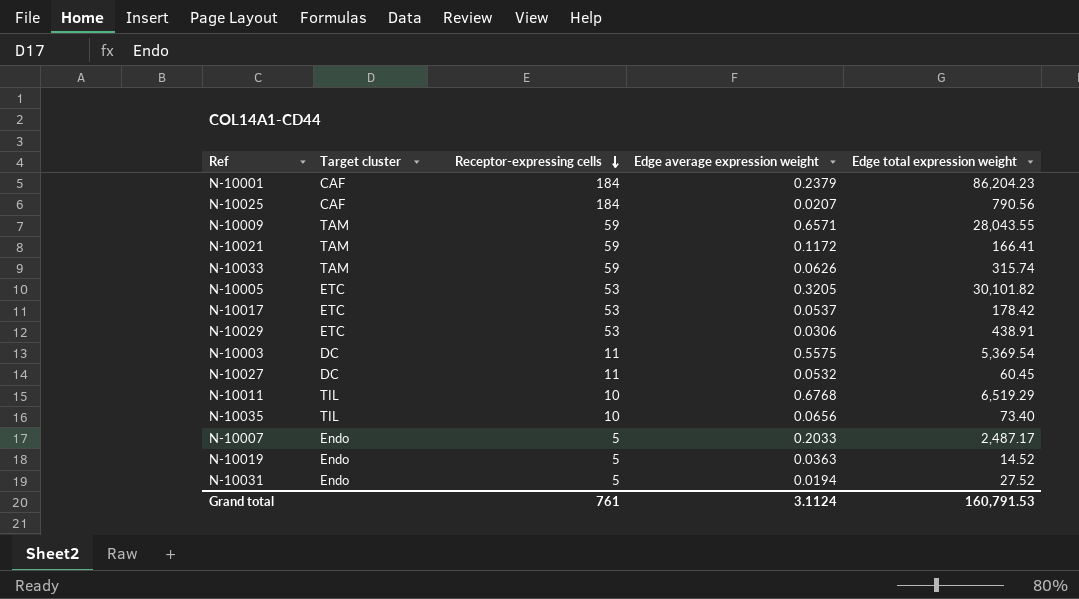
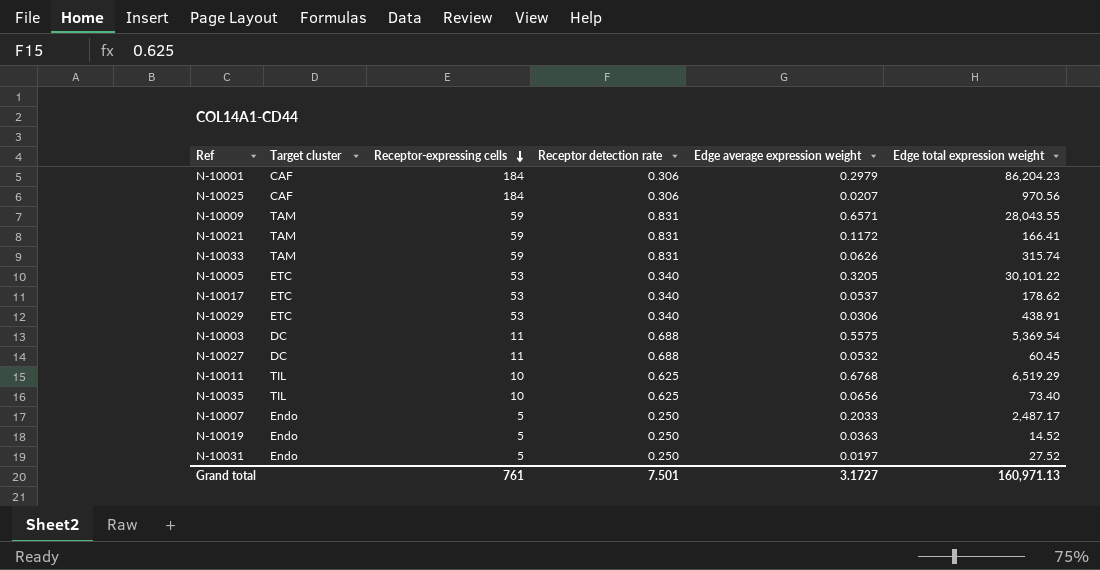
column Receptor detection rate | position: none -> 4
N-10001 | Edge average expression weight: 0.2379 -> 0.2979
N-10025 | Edge total expression weight: 790.56 -> 970.56
N-10005 | Edge total expression weight: 30,101.82 -> 30,101.22
N-10017 | Edge total expression weight: 178.42 -> 178.62
N-10031 | Edge average expression weight: 0.0194 -> 0.0197
Grand total | Edge average expression weight: 3.1124 -> 3.1727
Grand total | Edge total expression weight: 160,791.53 -> 160,971.13

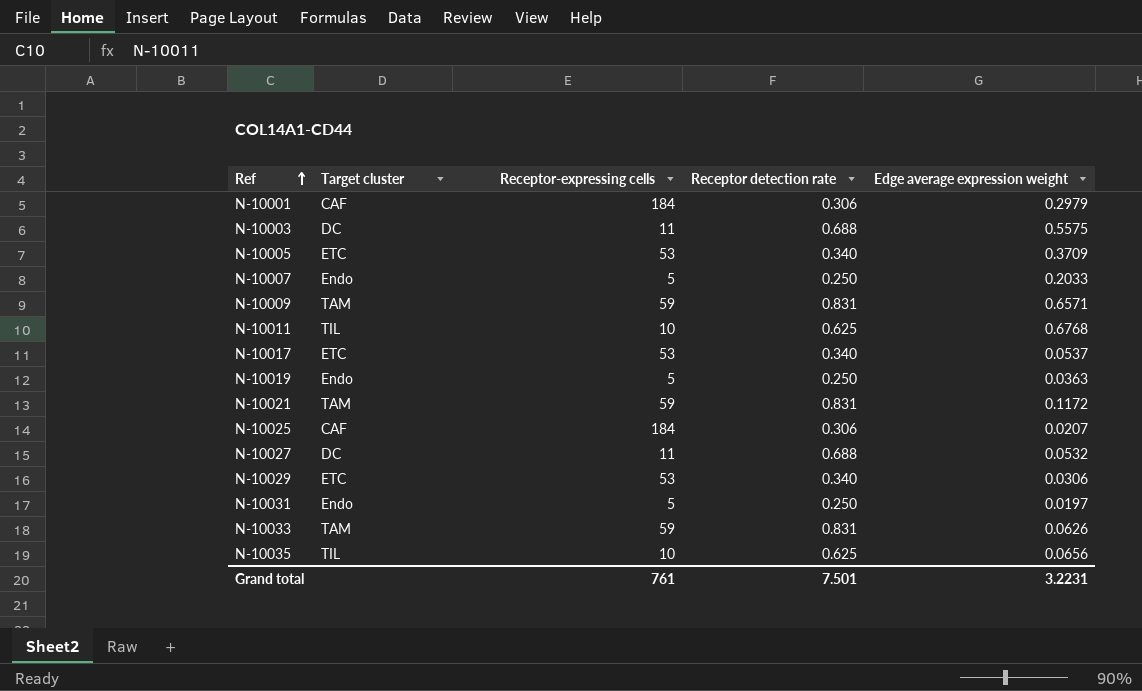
row order: Receptor-expressing cells descending -> Ref ascending
column Edge total expression weight | position: 6 -> none
N-10005 | Edge average expression weight: 0.3205 -> 0.3709
Grand total | Edge average expression weight: 3.1727 -> 3.2231

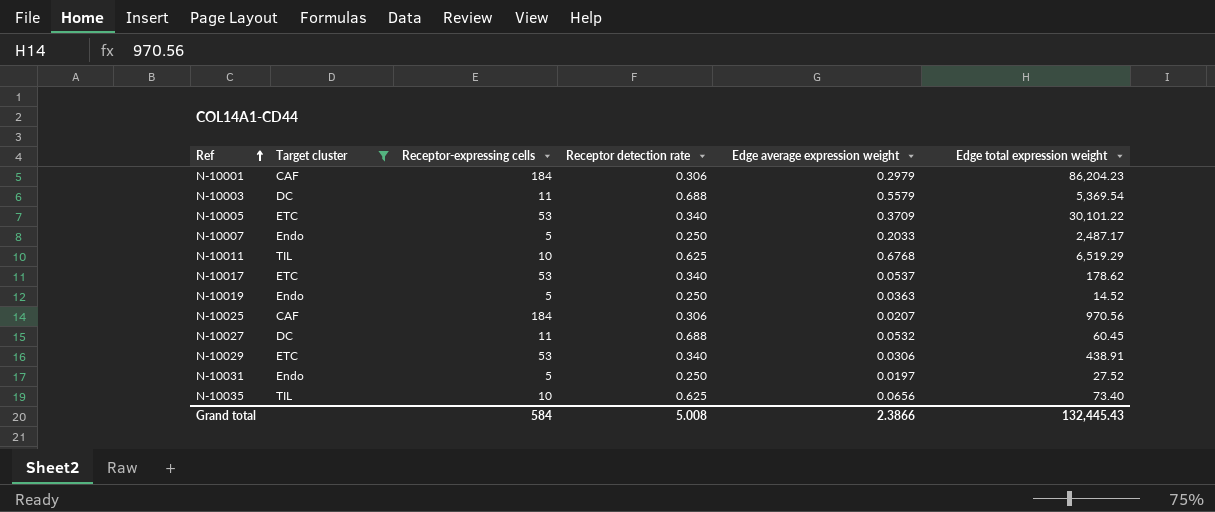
filter: none -> Target cluster != TAM
column Edge total expression weight | position: none -> 6
N-10003 | Edge average expression weight: 0.5575 -> 0.5579
Grand total | Receptor-expressing cells: 761 -> 584
Grand total | Receptor detection rate: 7.501 -> 5.008
Grand total | Edge average expression weight: 3.2231 -> 2.3866

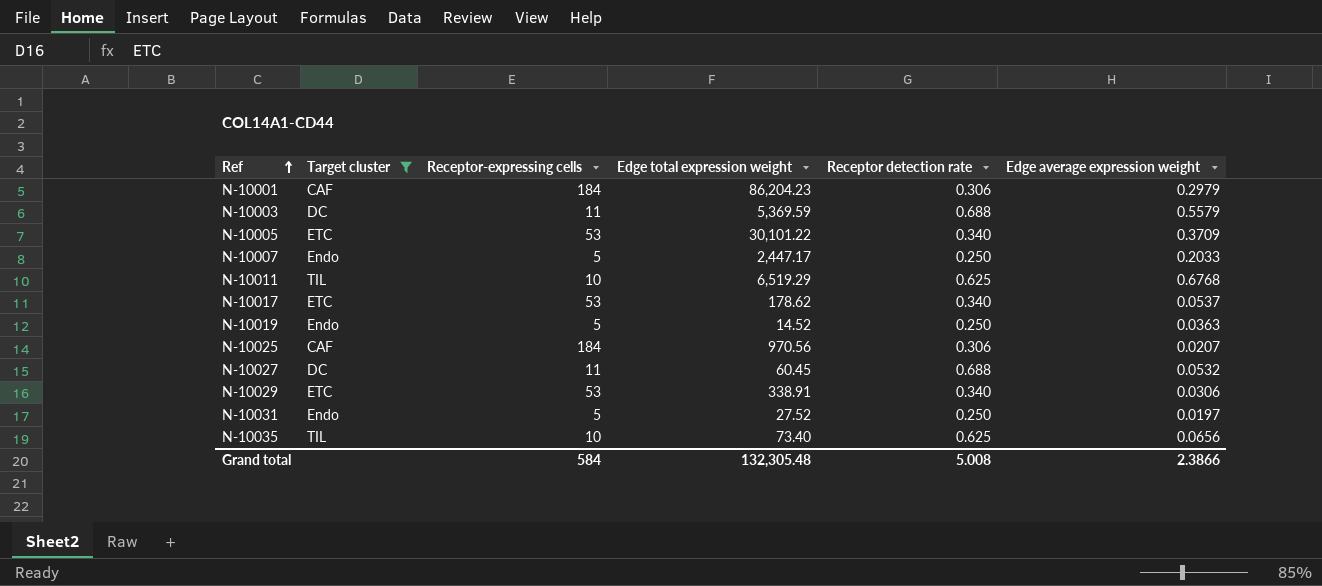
column Edge total expression weight | position: 6 -> 4
N-10003 | Edge total expression weight: 5,369.54 -> 5,369.59
N-10007 | Edge total expression weight: 2,487.17 -> 2,447.17
N-10029 | Edge total expression weight: 438.91 -> 338.91
Grand total | Edge total expression weight: 132,445.43 -> 132,305.48

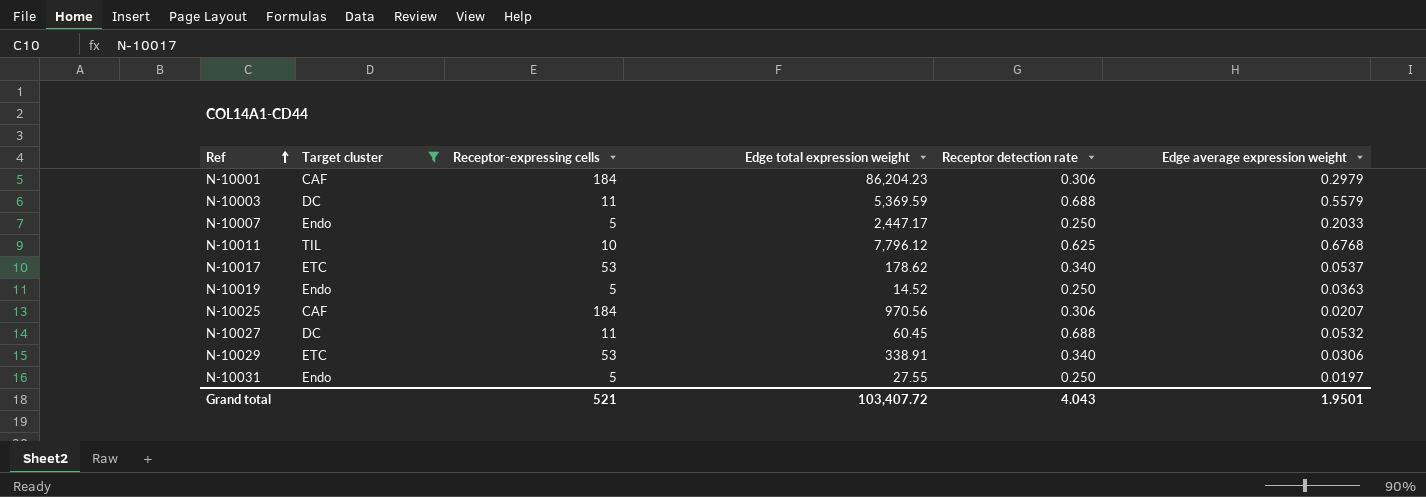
row N-10005: ETC | 53 | 30,101.22 | 0.340 | 0.3709 -> none
row N-10035: TIL | 10 | 73.40 | 0.625 | 0.0656 -> none
N-10011 | Edge total expression weight: 6,519.29 -> 7,796.12
N-10031 | Edge total expression weight: 27.52 -> 27.55
Grand total | Receptor-expressing cells: 584 -> 521
Grand total | Edge total expression weight: 132,305.48 -> 103,407.72
Grand total | Receptor detection rate: 5.008 -> 4.043
Grand total | Edge average expression weight: 2.3866 -> 1.9501

